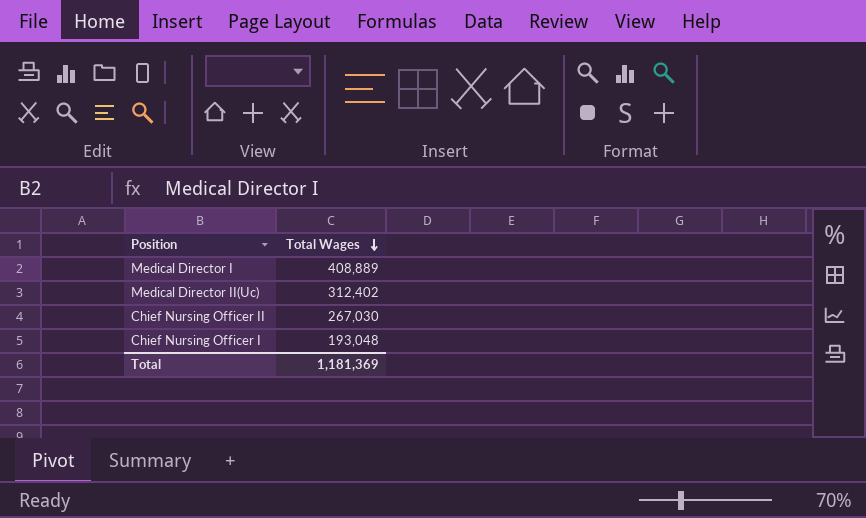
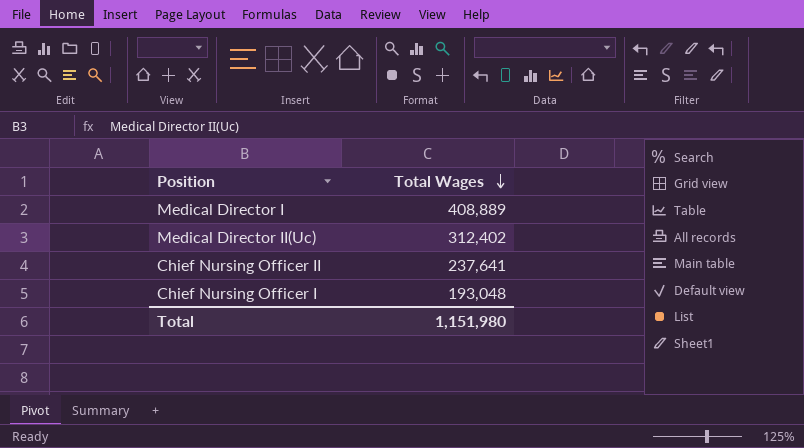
Chief Nursing Officer II | Total Wages: 267,030 -> 237,641
Total | Total Wages: 1,181,369 -> 1,151,980

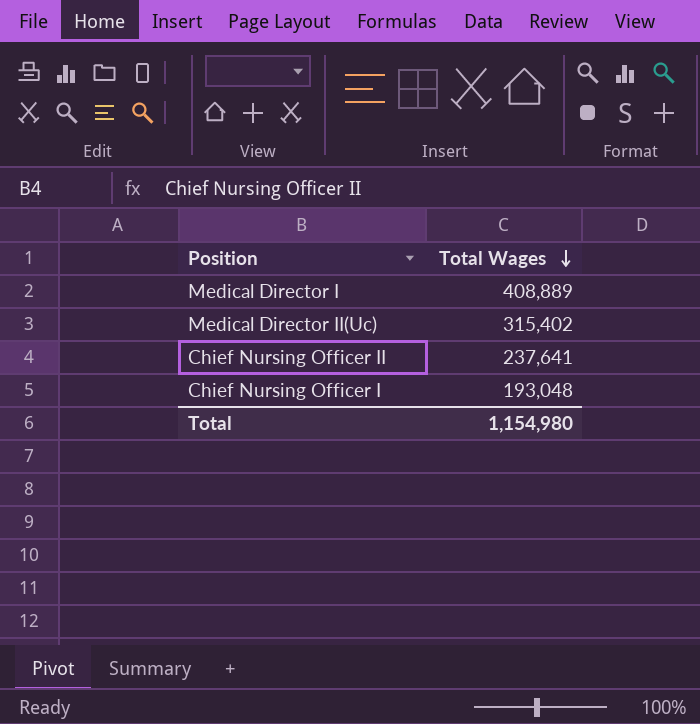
Medical Director II(Uc) | Total Wages: 312,402 -> 315,402
Total | Total Wages: 1,151,980 -> 1,154,980

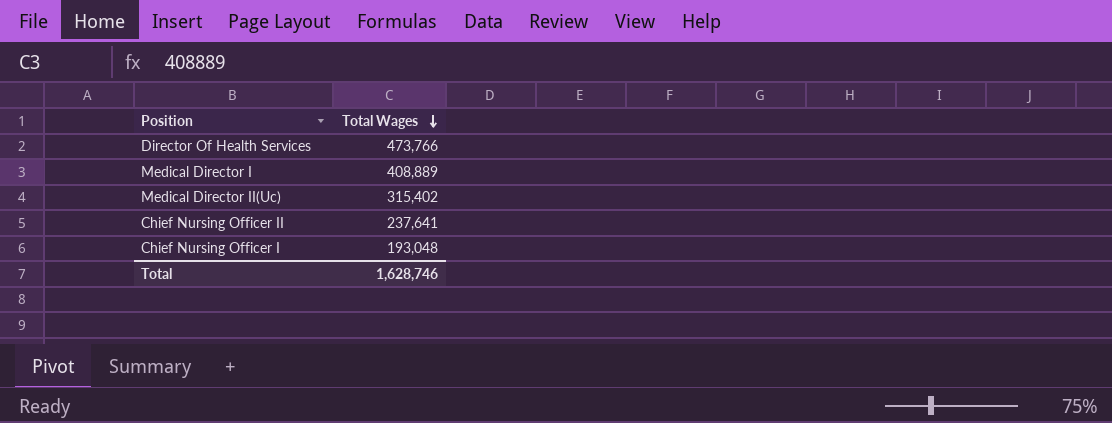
row Director Of Health Services: none -> 473,766
Total | Total Wages: 1,154,980 -> 1,628,746

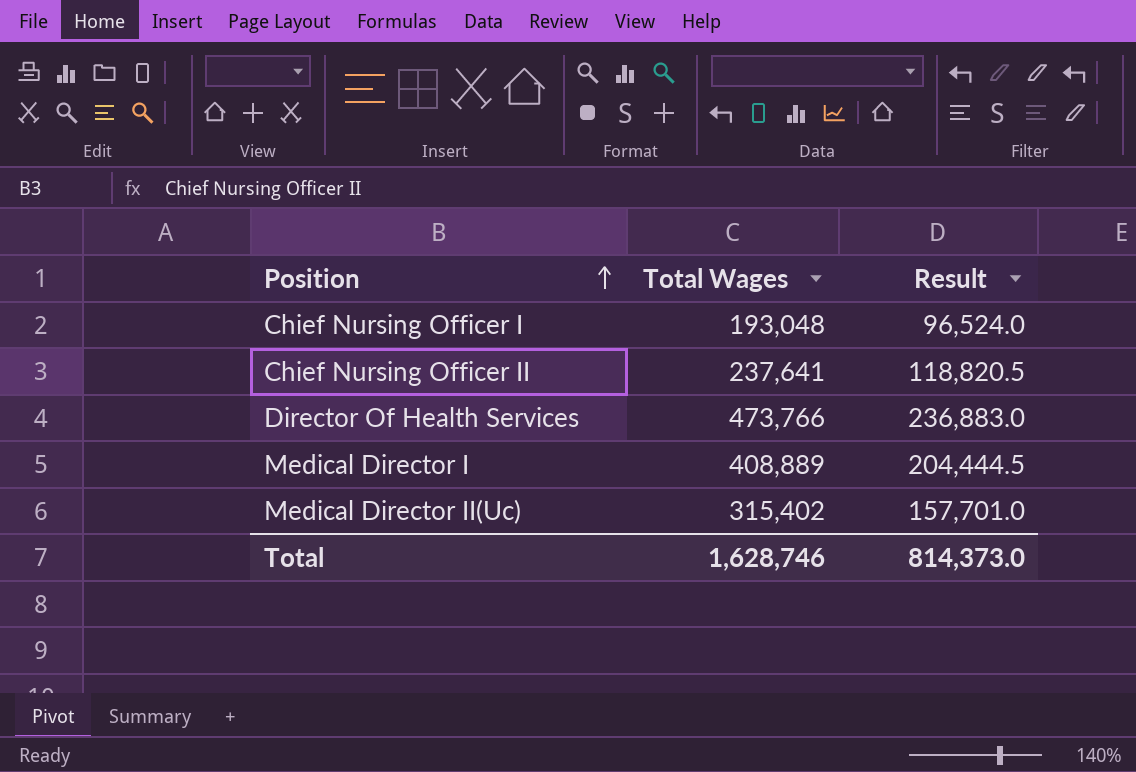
row order: Total Wages descending -> Position ascending
column Result | formula: none -> [Total Wages] * 0.5

